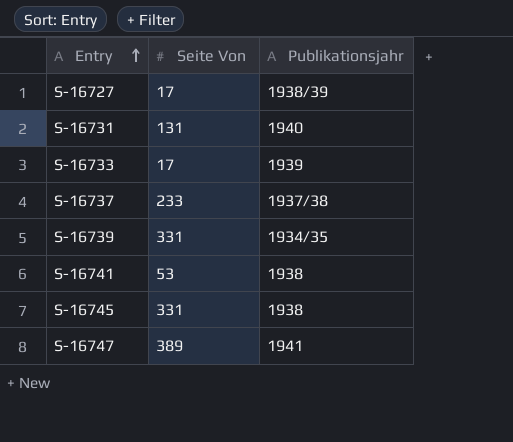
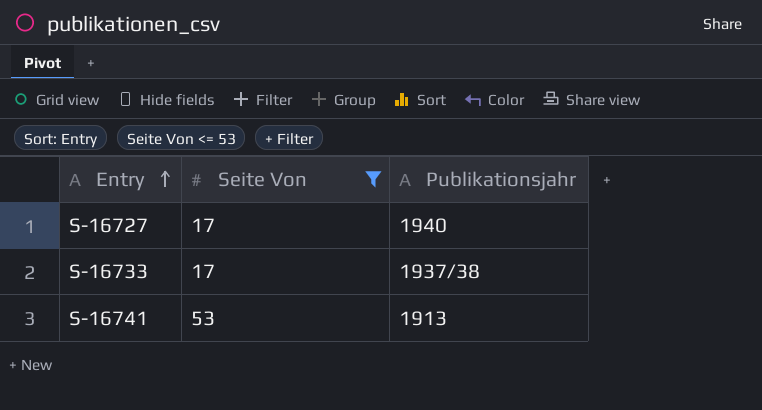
filter: none -> Seite Von <= 53
S-16727 | Publikationsjahr: 1938/39 -> 1940
S-16733 | Publikationsjahr: 1939 -> 1937/38
S-16741 | Publikationsjahr: 1938 -> 1913

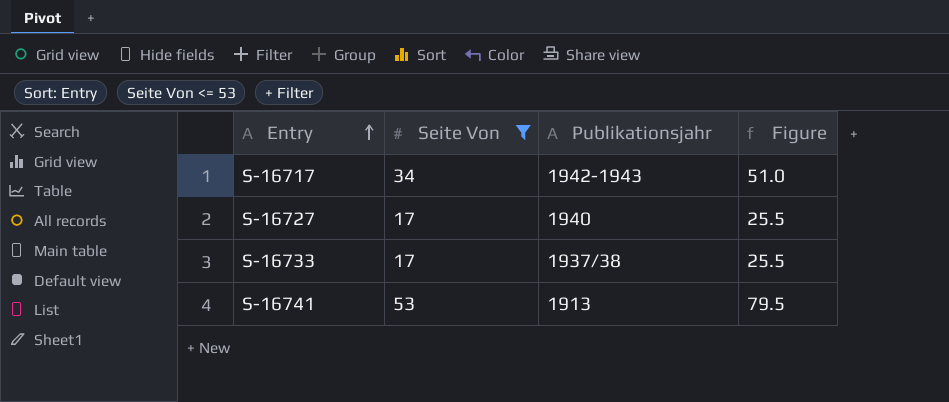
column Figure | formula: none -> [Seite Von] * 1.5
row S-16717: none -> 34 | 1942-1943 | 51.0

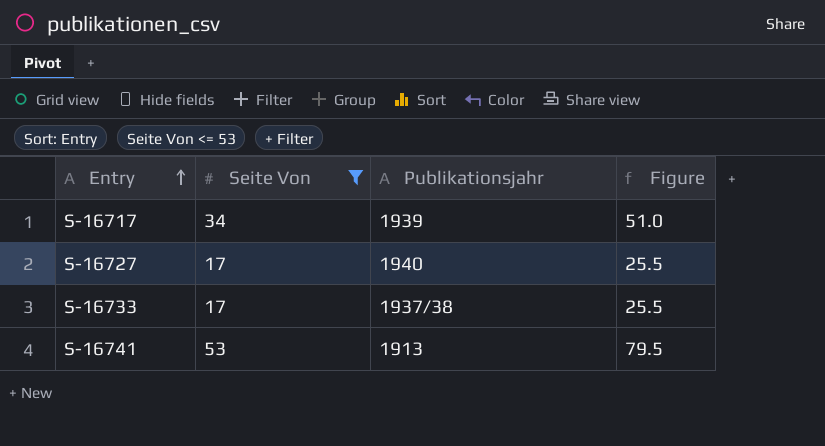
S-16717 | Publikationsjahr: 1942-1943 -> 1939

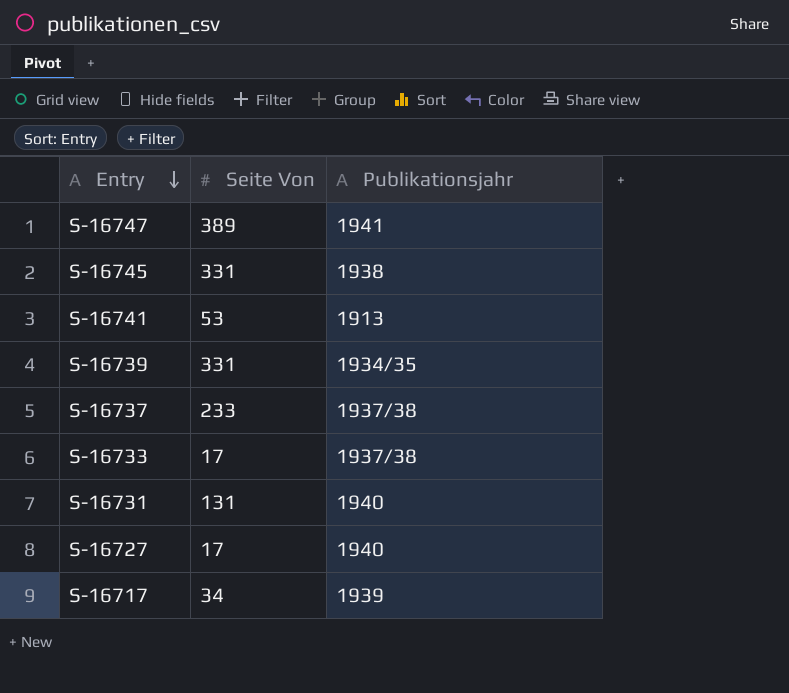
filter: Seite Von <= 53 -> none
row order: Entry ascending -> Entry descending
column Figure | formula: [Seite Von] * 1.5 -> none

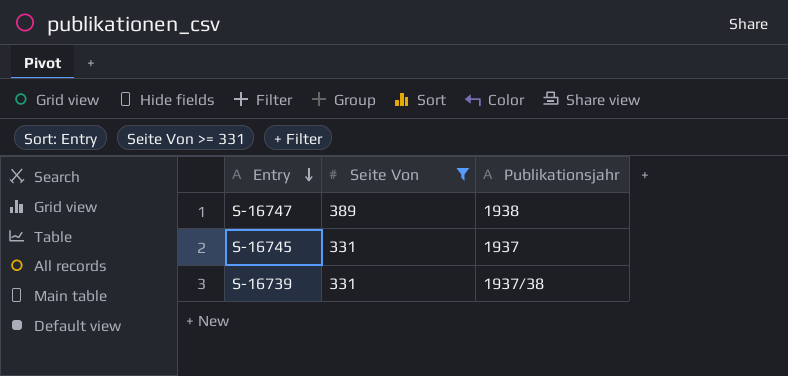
filter: none -> Seite Von >= 331
S-16747 | Publikationsjahr: 1941 -> 1938
S-16745 | Publikationsjahr: 1938 -> 1937
S-16739 | Publikationsjahr: 1934/35 -> 1937/38

